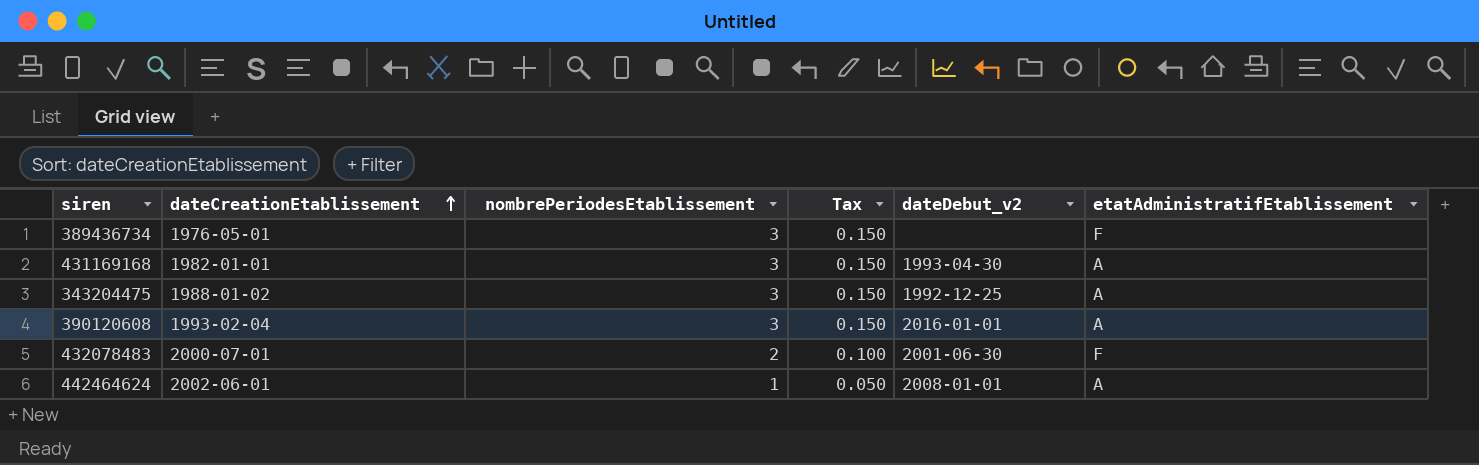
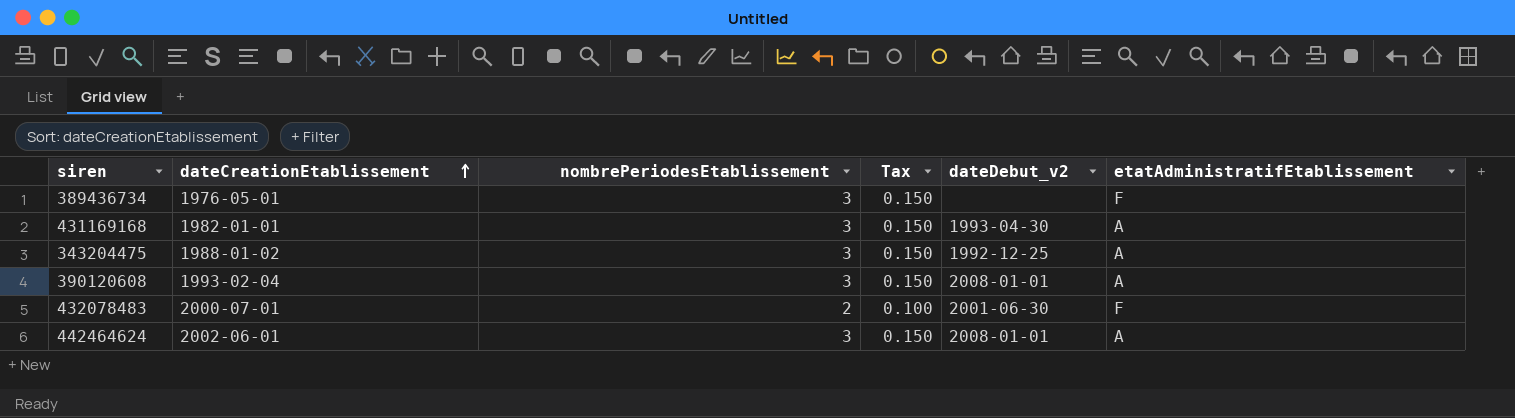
390120608 | dateDebut_v2: 2016-01-01 -> 2008-01-01
442464624 | nombrePeriodesEtablissement: 1 -> 3
442464624 | Tax: 0.050 -> 0.150

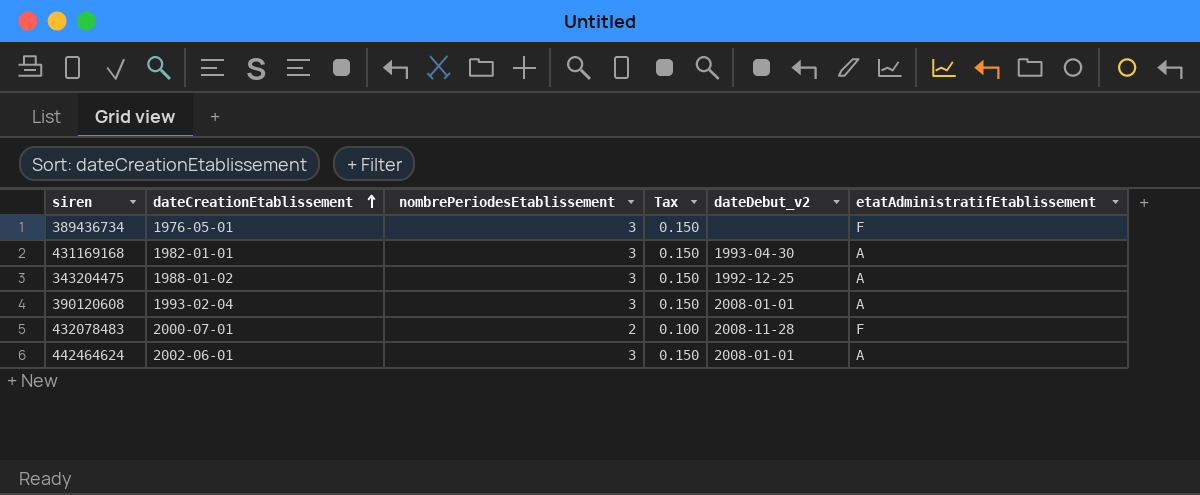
432078483 | dateDebut_v2: 2001-06-30 -> 2008-11-28

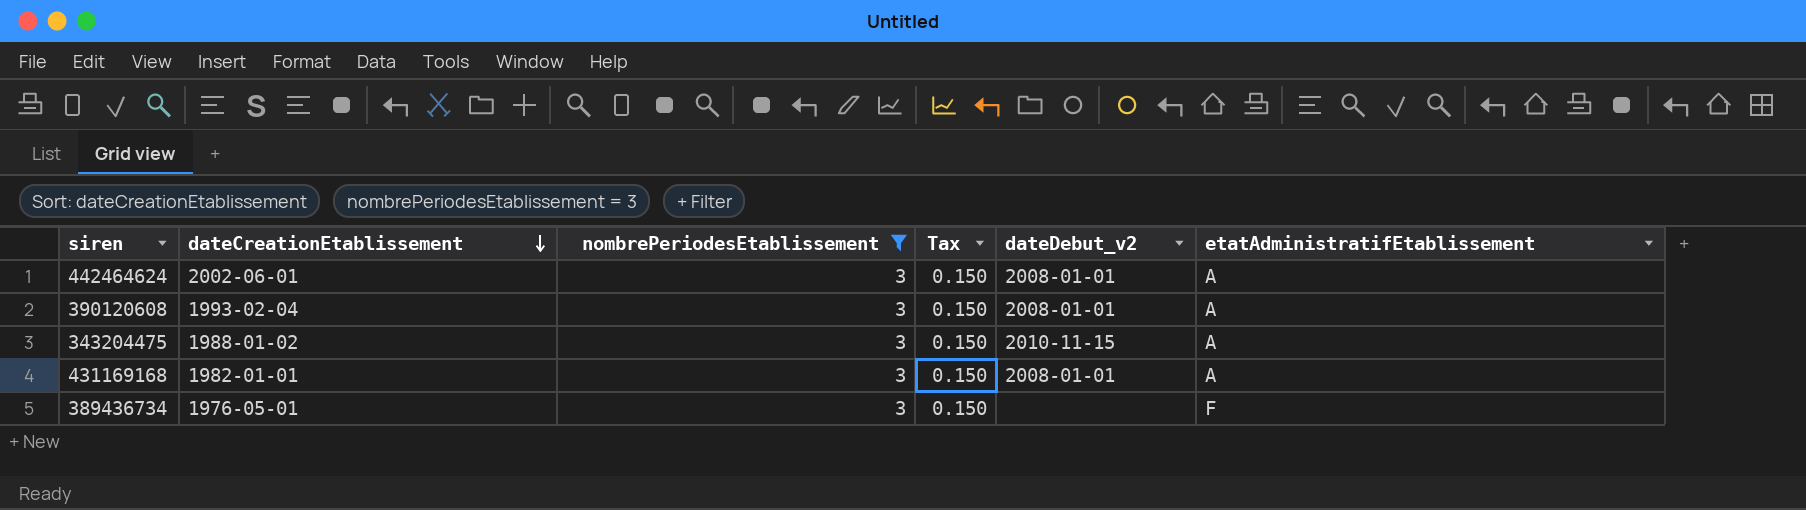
filter: none -> nombrePeriodesEtablissement = 3
row order: dateCreationEtablissement ascending -> dateCreationEtablissement descending
343204475 | dateDebut_v2: 1992-12-25 -> 2010-11-15
431169168 | dateDebut_v2: 1993-04-30 -> 2008-01-01

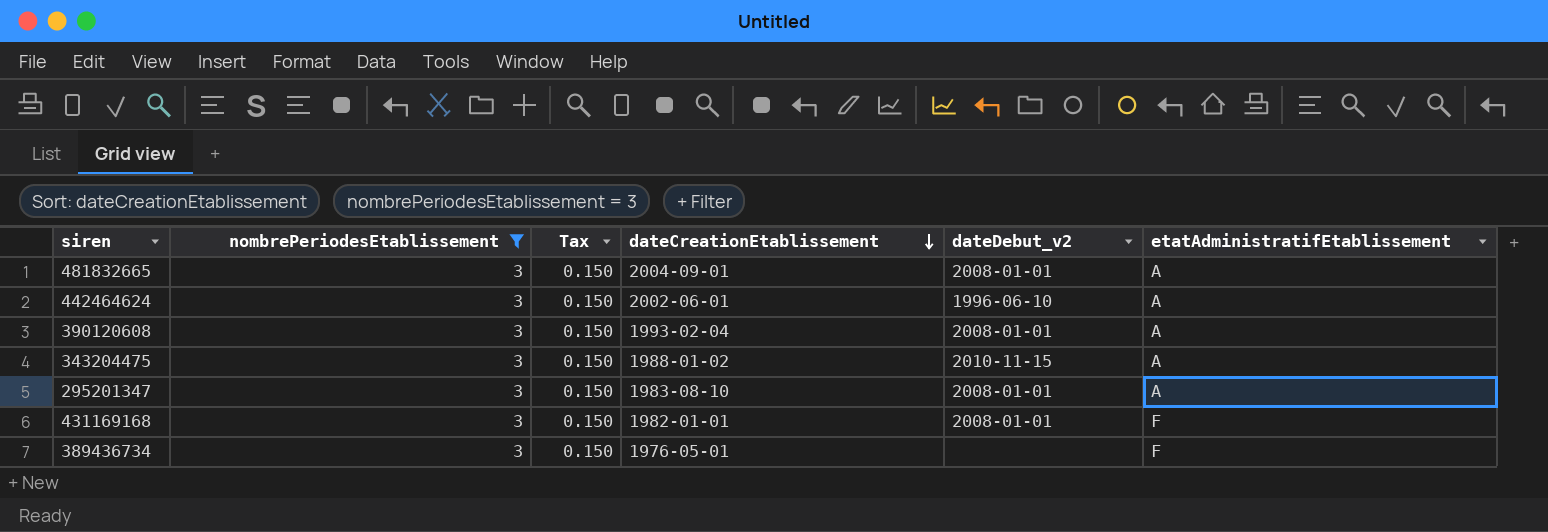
column dateCreationEtablissement | position: 2 -> 4
row 481832665: none -> 3 | 0.150 | 2004-09-01 | 2008-01-01 | A
442464624 | dateDebut_v2: 2008-01-01 -> 1996-06-10
row 295201347: none -> 3 | 0.150 | 1983-08-10 | 2008-01-01 | A
431169168 | etatAdministratifEtablissement: A -> F

